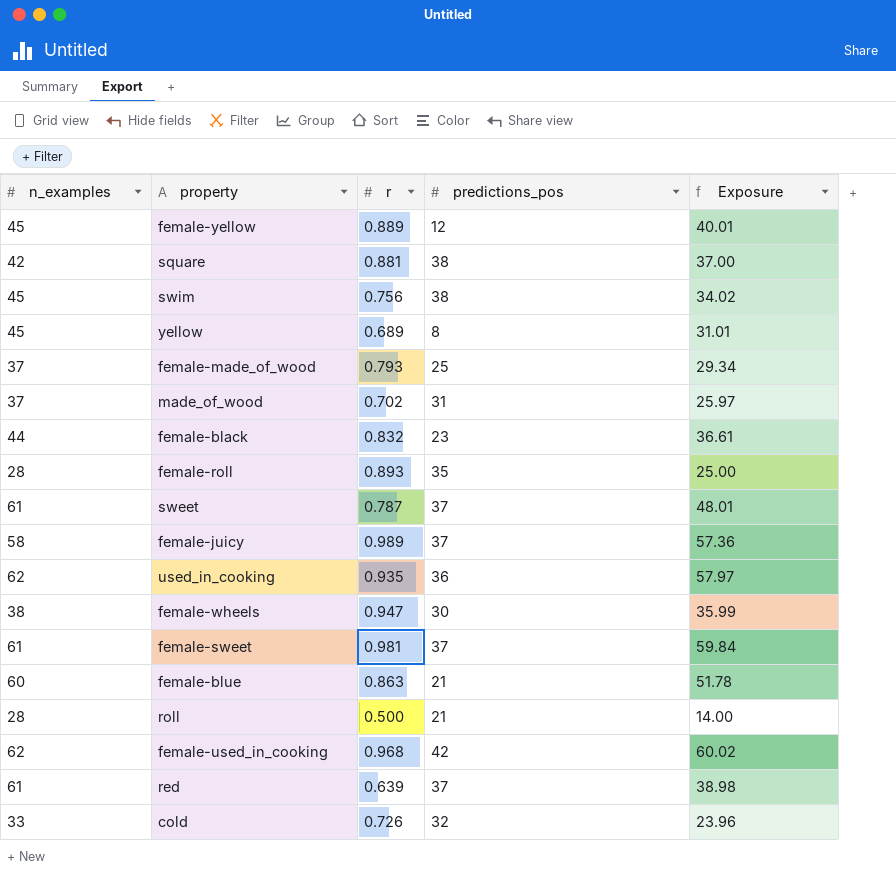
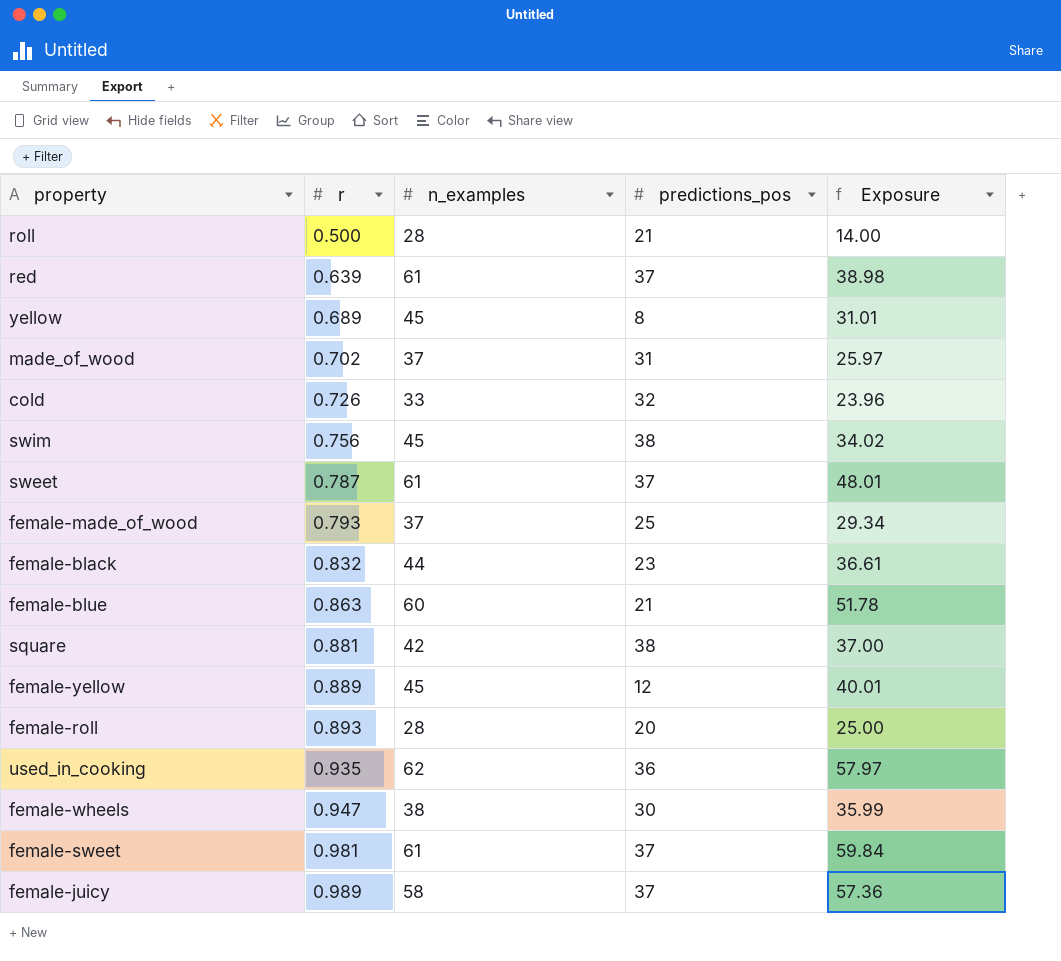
row order: none -> r ascending
column n_examples | position: 1 -> 3
row female-used_in_cooking: 62 | 0.968 | 42 | 60.02 -> none
female-roll | predictions_pos: 35 -> 20

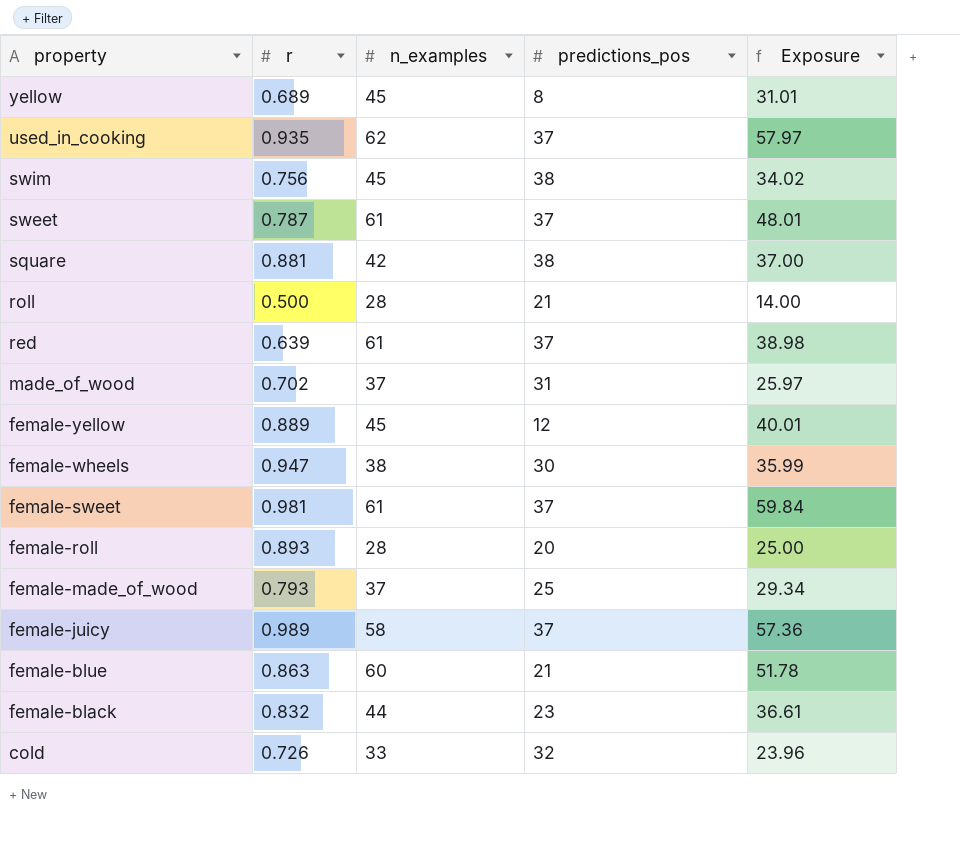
row order: r ascending -> property descending
used_in_cooking | predictions_pos: 36 -> 37

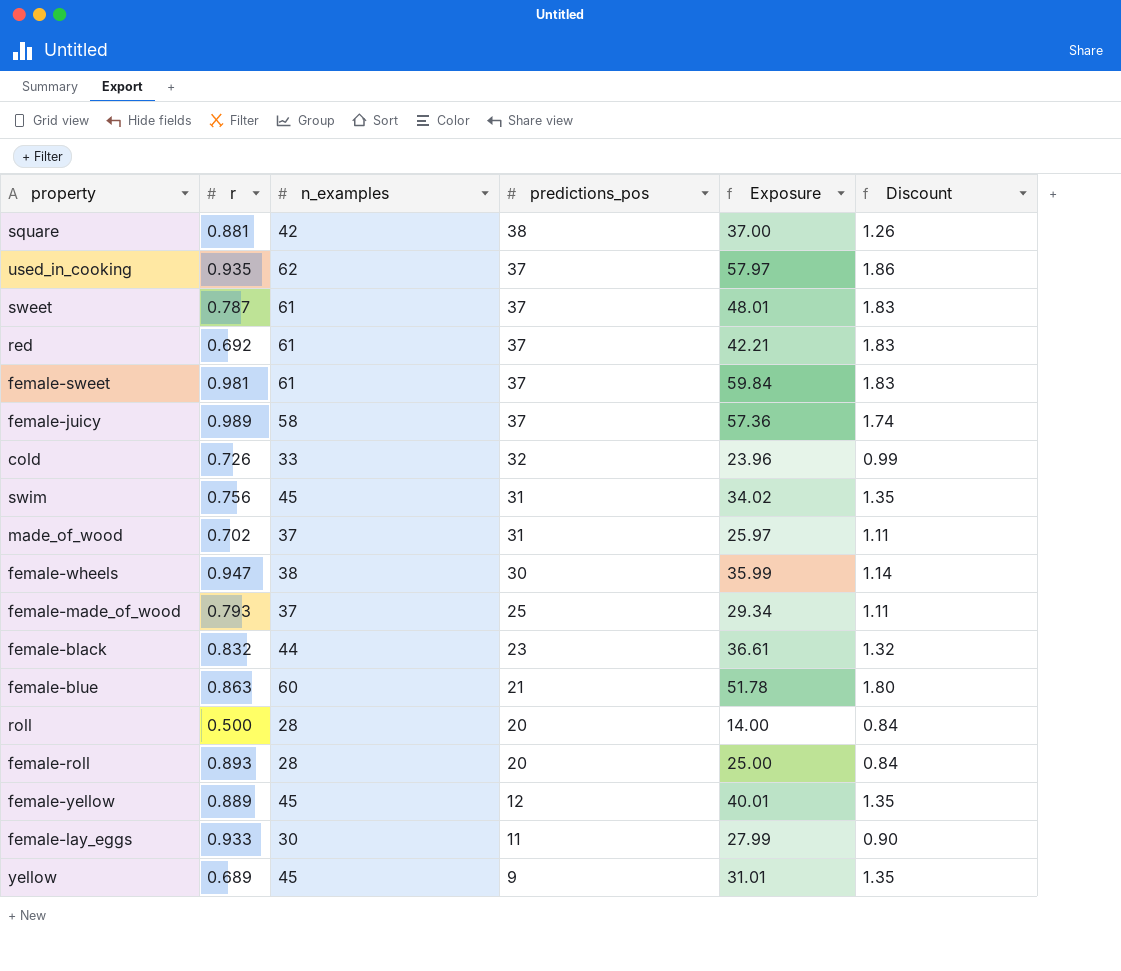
row order: property descending -> predictions_pos descending
column Discount | formula: none -> [n_examples] * 0.03
red | r: 0.639 -> 0.692
red | Exposure: 38.98 -> 42.21
swim | predictions_pos: 38 -> 31
roll | predictions_pos: 21 -> 20
row female-lay_eggs: none -> 0.933 | 30 | 11 | 27.99 | 0.90
yellow | predictions_pos: 8 -> 9

